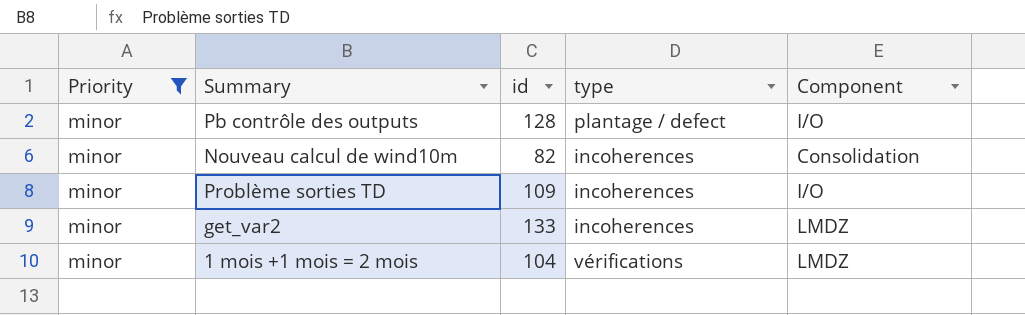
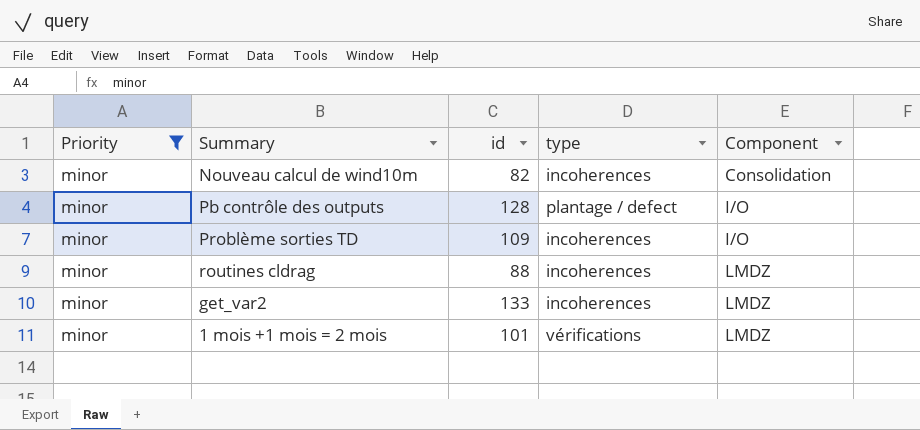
row order: none -> Component ascending
row routines cldrag: none -> minor | 88 | incoherences | LMDZ
1 mois +1 mois = 2 mois | id: 104 -> 101

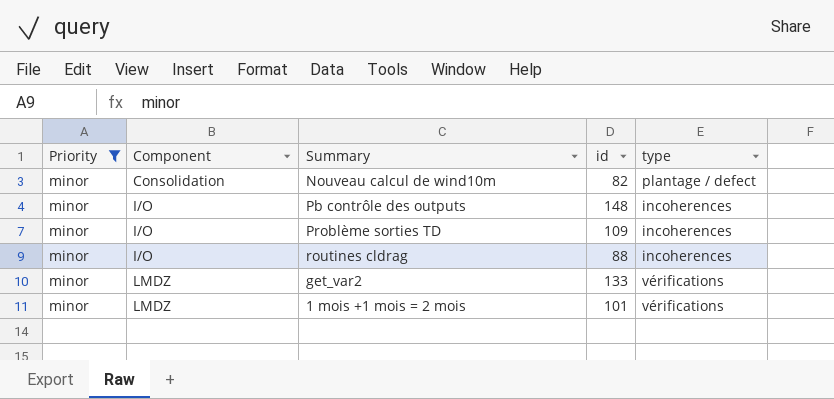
column Component | position: 5 -> 2
Nouveau calcul de wind10m | type: incoherences -> plantage / defect
Pb contrôle des outputs | id: 128 -> 148
Pb contrôle des outputs | type: plantage / defect -> incoherences
routines cldrag | Component: LMDZ -> I/O
get_var2 | type: incoherences -> vérifications

